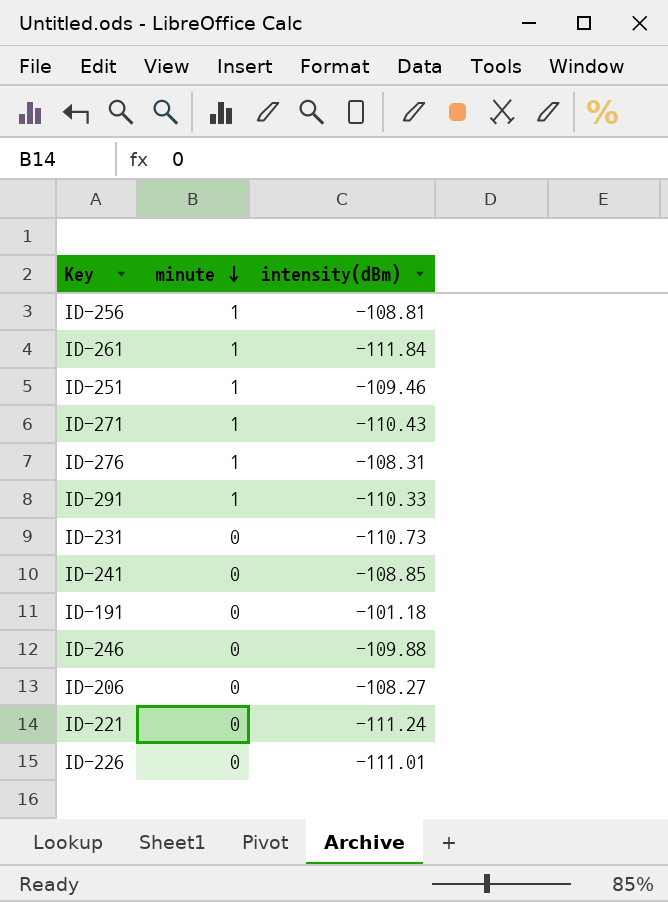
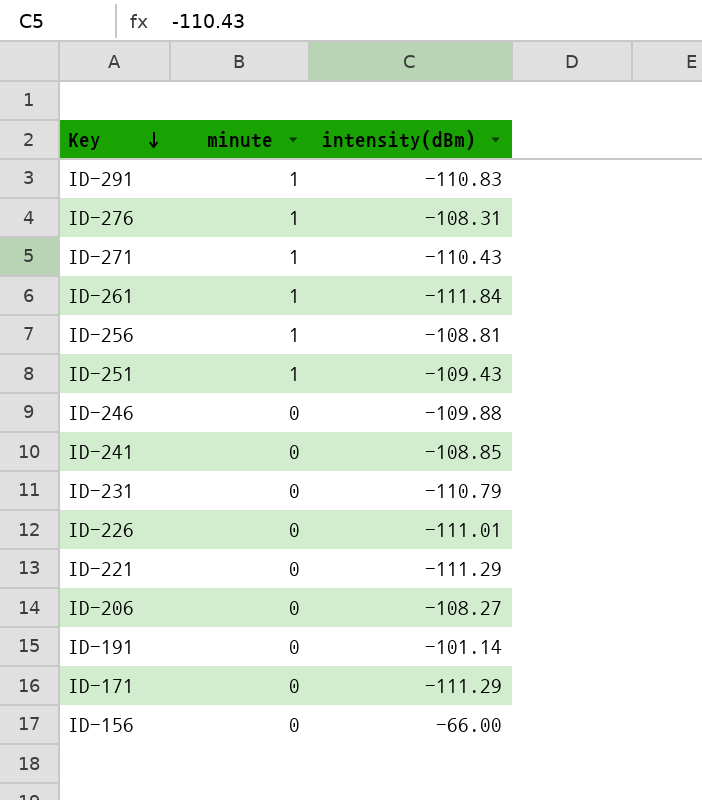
row order: minute descending -> Key descending
ID-291 | intensity(dBm): -110.33 -> -110.83
ID-251 | intensity(dBm): -109.46 -> -109.43
ID-231 | intensity(dBm): -110.73 -> -110.79
ID-221 | intensity(dBm): -111.24 -> -111.29
ID-191 | intensity(dBm): -101.18 -> -101.14
row ID-171: none -> 0 | -111.29
row ID-156: none -> 0 | -66.00

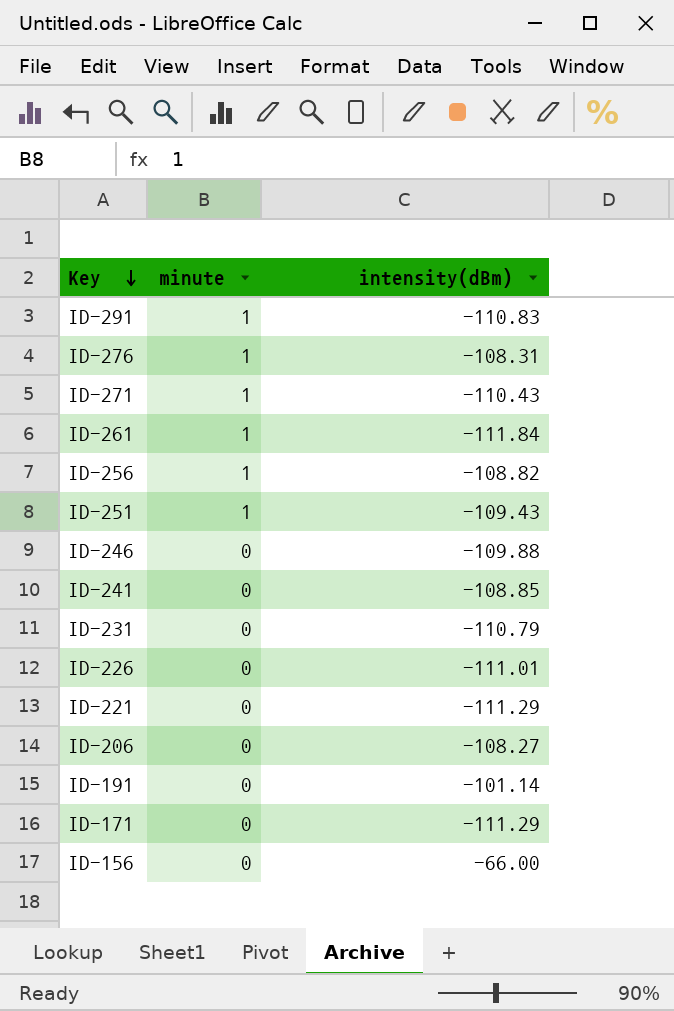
ID-256 | intensity(dBm): -108.81 -> -108.82

